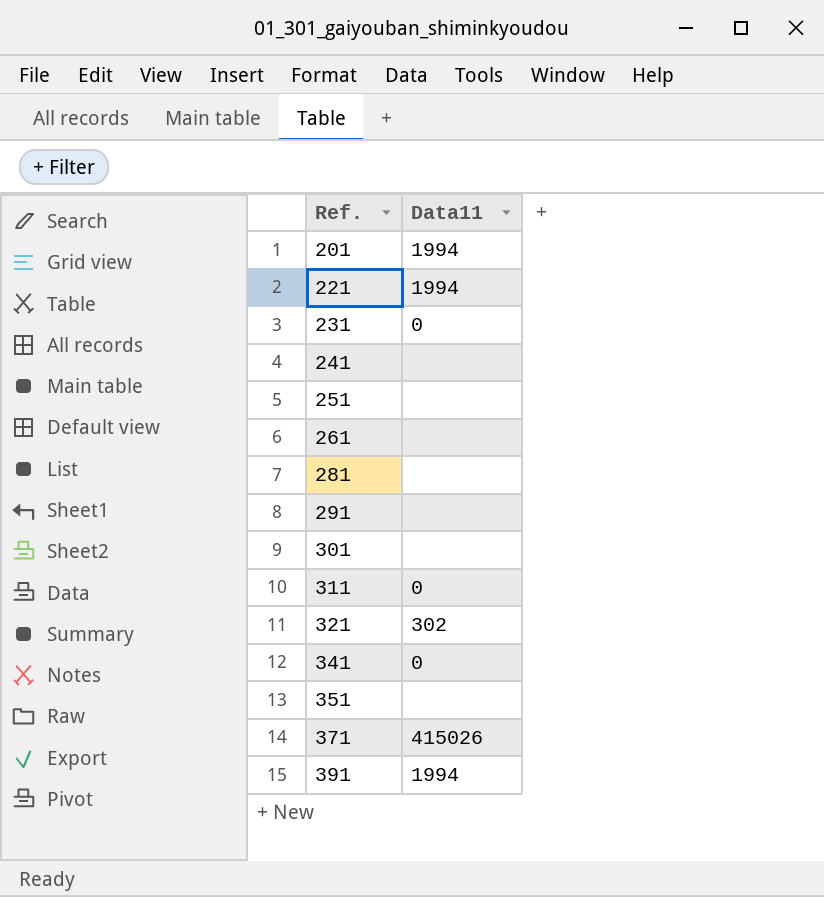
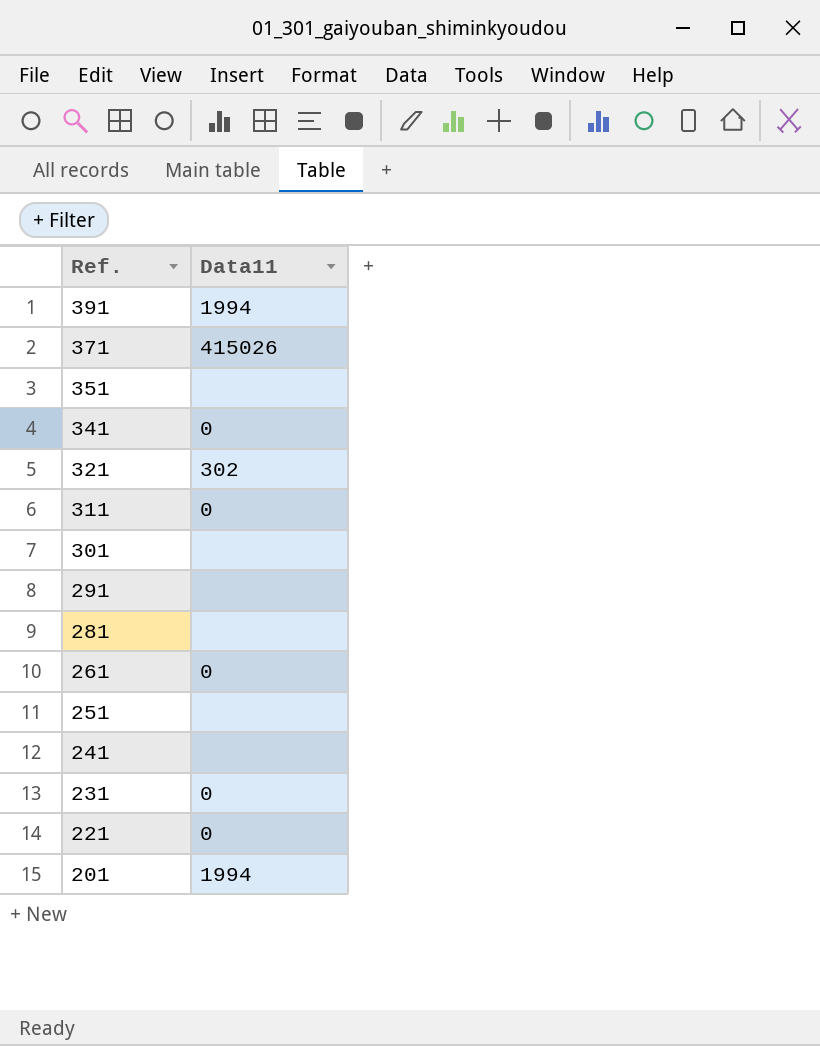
row order: Ref. ascending -> Ref. descending
261 | Data11: none -> 0
221 | Data11: 1994 -> 0

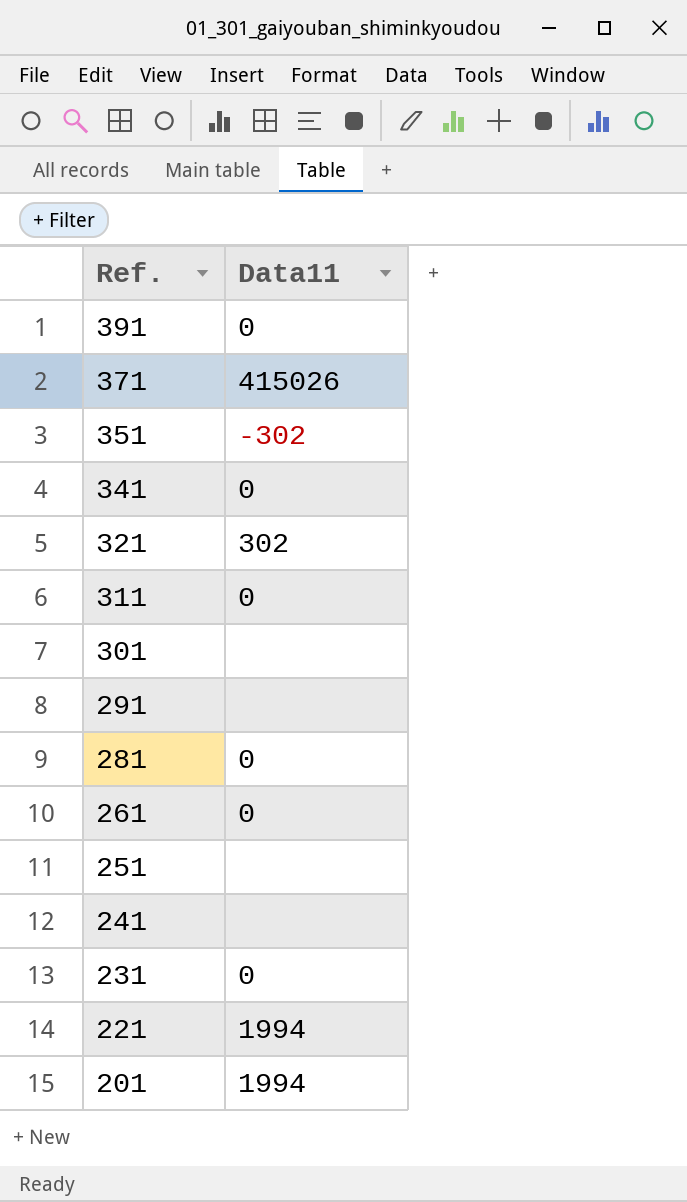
391 | Data11: 1994 -> 0
351 | Data11: none -> -302
281 | Data11: none -> 0
221 | Data11: 0 -> 1994

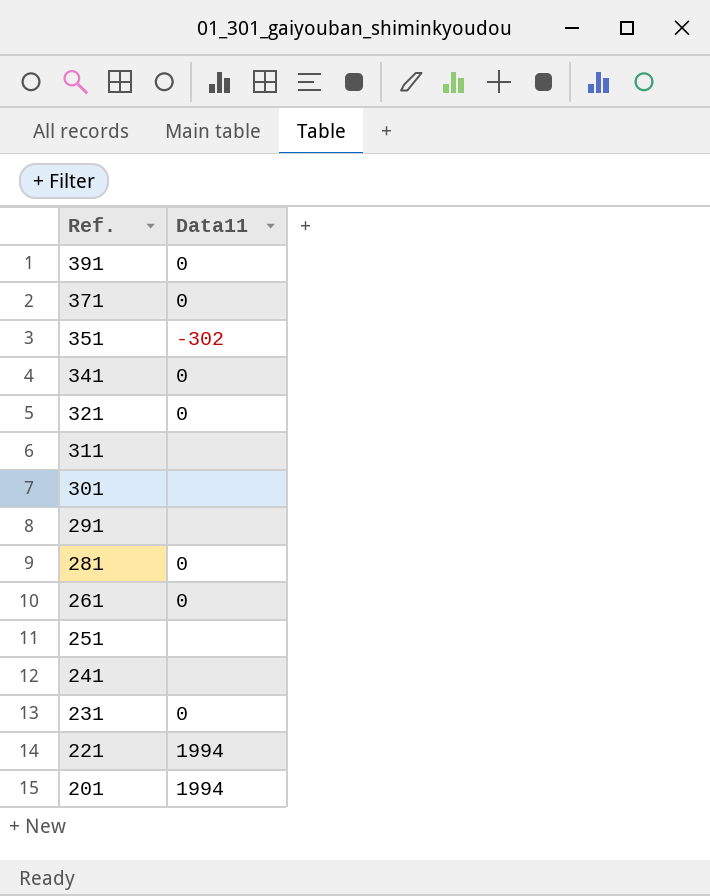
371 | Data11: 415026 -> 0
321 | Data11: 302 -> 0
311 | Data11: 0 -> none

